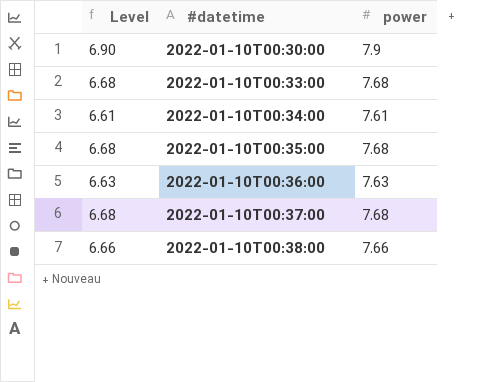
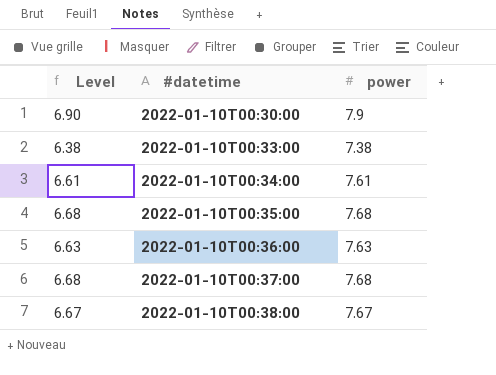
2022-01-10T00:33:00 | Level: 6.68 -> 6.38
2022-01-10T00:33:00 | power: 7.68 -> 7.38
2022-01-10T00:38:00 | Level: 6.66 -> 6.67
2022-01-10T00:38:00 | power: 7.66 -> 7.67

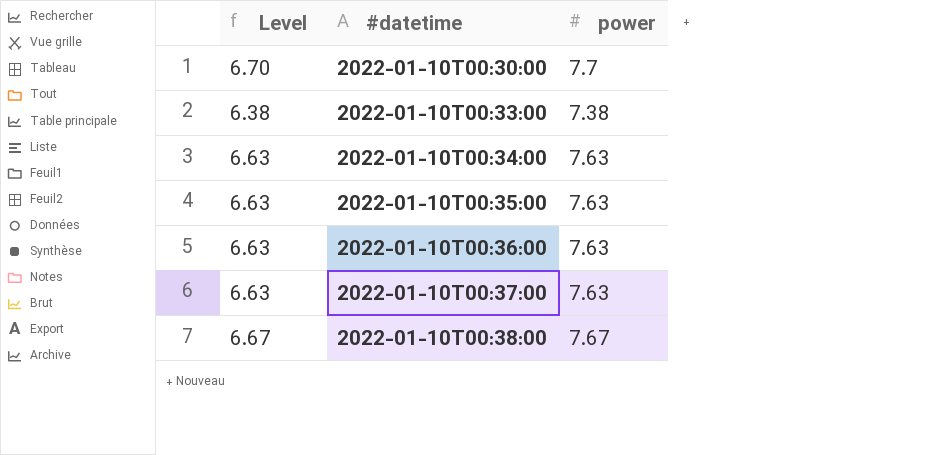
2022-01-10T00:30:00 | Level: 6.90 -> 6.70
2022-01-10T00:30:00 | power: 7.9 -> 7.7
2022-01-10T00:34:00 | Level: 6.61 -> 6.63
2022-01-10T00:34:00 | power: 7.61 -> 7.63
2022-01-10T00:35:00 | Level: 6.68 -> 6.63
2022-01-10T00:35:00 | power: 7.68 -> 7.63
2022-01-10T00:37:00 | Level: 6.68 -> 6.63
2022-01-10T00:37:00 | power: 7.68 -> 7.63

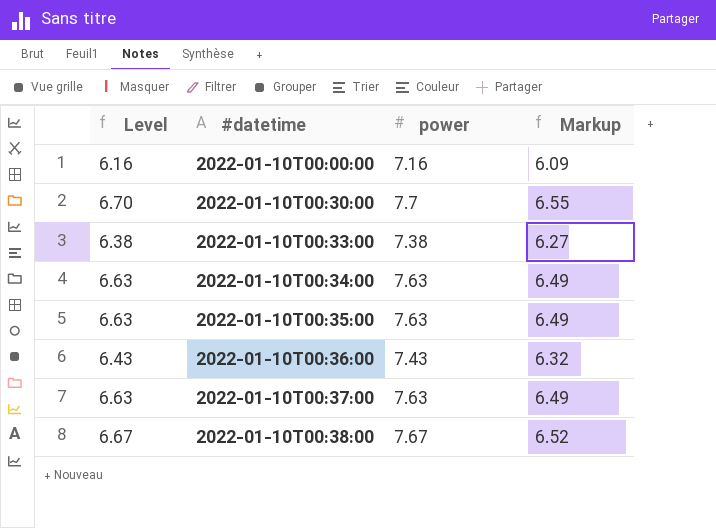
column Markup | formula: none -> [power] * 0.85
row 2022-01-10T00:00:00: none -> 6.16 | 7.16 | 6.09
2022-01-10T00:36:00 | Level: 6.63 -> 6.43
2022-01-10T00:36:00 | power: 7.63 -> 7.43

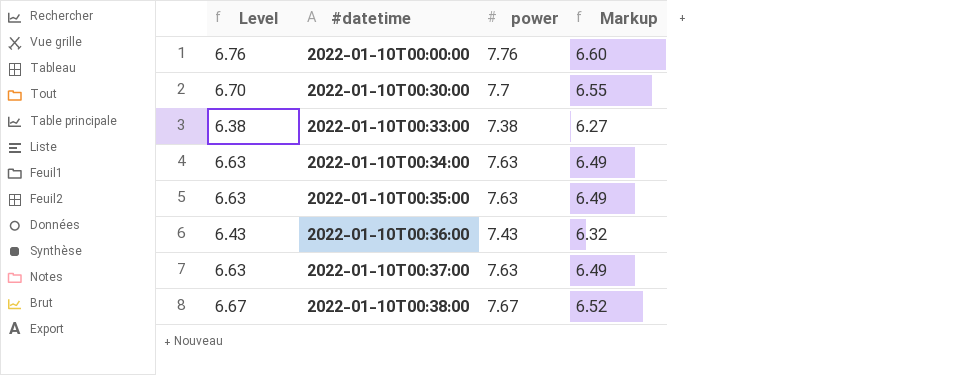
2022-01-10T00:00:00 | Level: 6.16 -> 6.76
2022-01-10T00:00:00 | power: 7.16 -> 7.76
2022-01-10T00:00:00 | Markup: 6.09 -> 6.60

